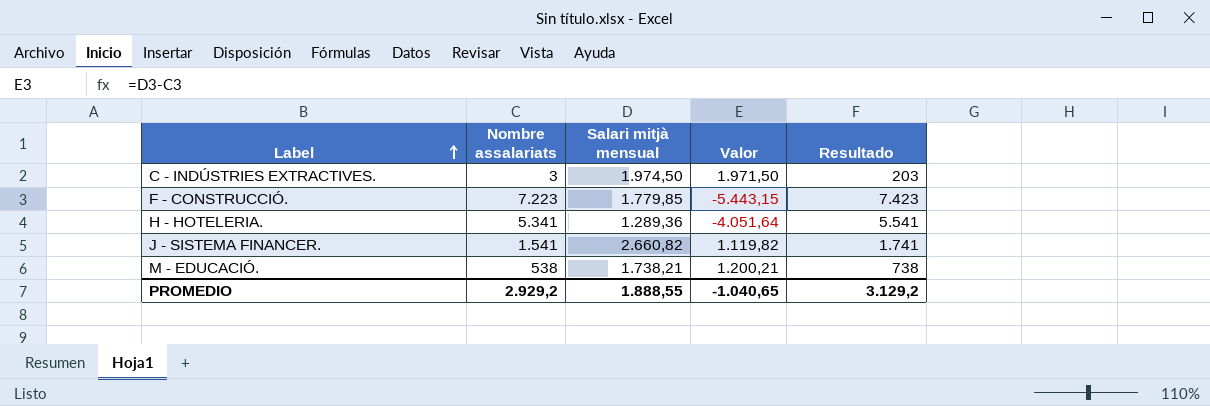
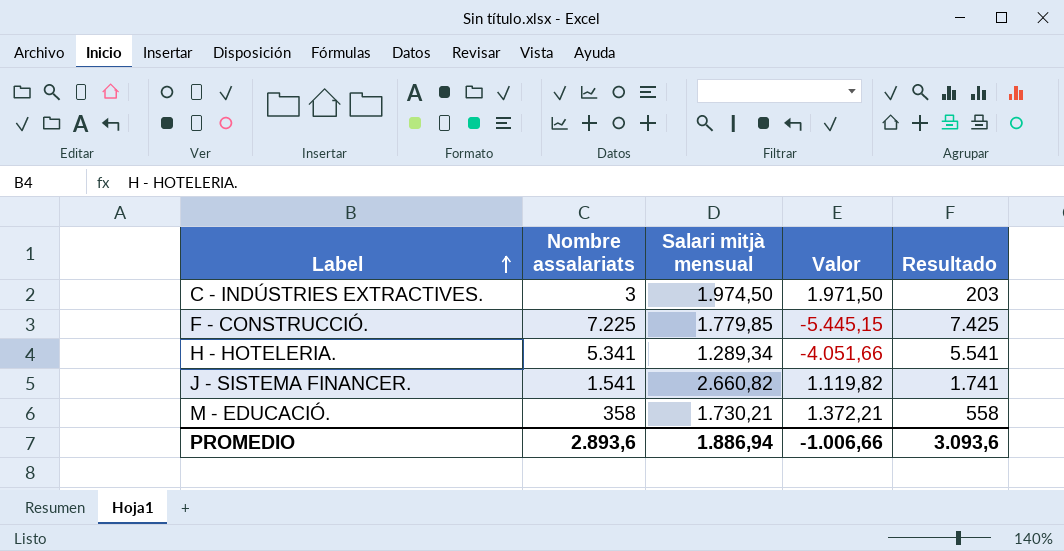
F - CONSTRUCCIÓ. | Nombre assalariats: 7.223 -> 7.225
F - CONSTRUCCIÓ. | Valor: -5.443,15 -> -5.445,15
F - CONSTRUCCIÓ. | Resultado: 7.423 -> 7.425
H - HOTELERIA. | Salari mitjà mensual: 1.289,36 -> 1.289,34
H - HOTELERIA. | Valor: -4.051,64 -> -4.051,66
M - EDUCACIÓ. | Nombre assalariats: 538 -> 358
M - EDUCACIÓ. | Salari mitjà mensual: 1.738,21 -> 1.730,21
M - EDUCACIÓ. | Valor: 1.200,21 -> 1.372,21
M - EDUCACIÓ. | Resultado: 738 -> 558
PROMEDIO | Nombre assalariats: 2.929,2 -> 2.893,6
PROMEDIO | Salari mitjà mensual: 1.888,55 -> 1.886,94
PROMEDIO | Valor: -1.040,65 -> -1.006,66
PROMEDIO | Resultado: 3.129,2 -> 3.093,6

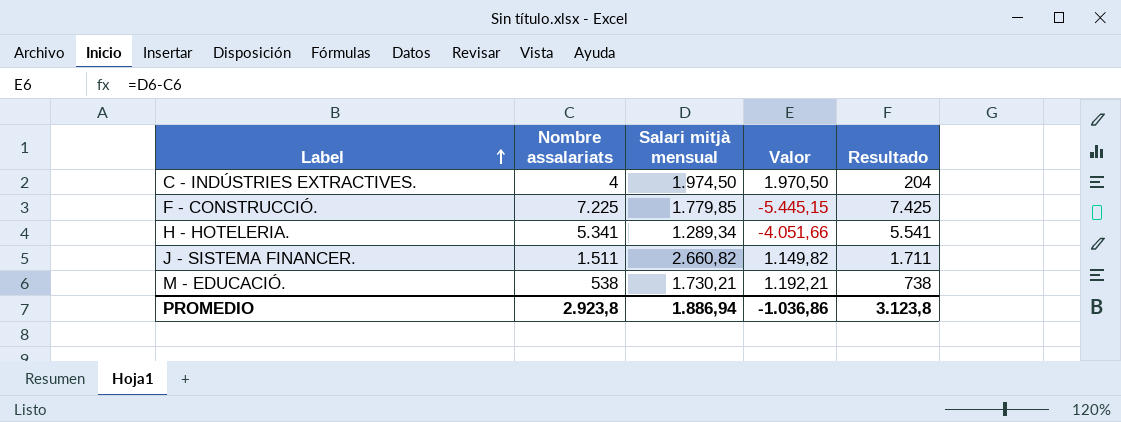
C - INDÚSTRIES EXTRACTIVES. | Nombre assalariats: 3 -> 4
C - INDÚSTRIES EXTRACTIVES. | Valor: 1.971,50 -> 1.970,50
C - INDÚSTRIES EXTRACTIVES. | Resultado: 203 -> 204
J - SISTEMA FINANCER. | Nombre assalariats: 1.541 -> 1.511
J - SISTEMA FINANCER. | Valor: 1.119,82 -> 1.149,82
J - SISTEMA FINANCER. | Resultado: 1.741 -> 1.711
M - EDUCACIÓ. | Nombre assalariats: 358 -> 538
M - EDUCACIÓ. | Valor: 1.372,21 -> 1.192,21
M - EDUCACIÓ. | Resultado: 558 -> 738
PROMEDIO | Nombre assalariats: 2.893,6 -> 2.923,8
PROMEDIO | Valor: -1.006,66 -> -1.036,86
PROMEDIO | Resultado: 3.093,6 -> 3.123,8

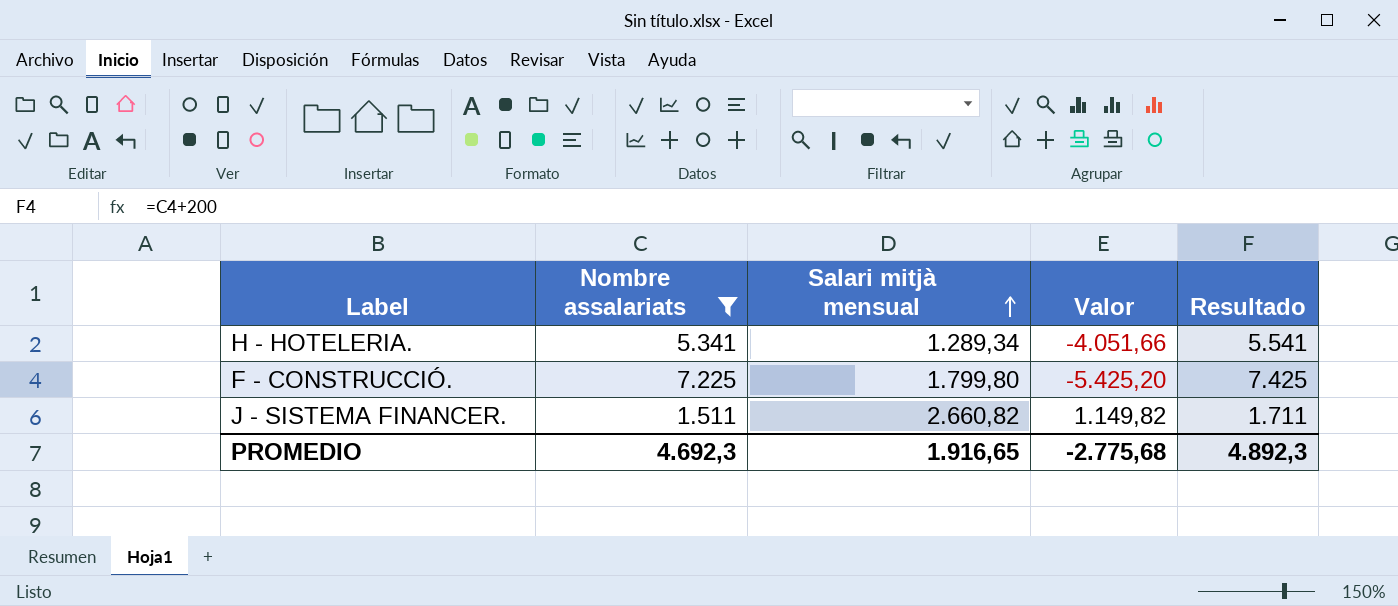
filter: none -> Nombre assalariats >= 1.511
row order: Label ascending -> Salari mitjà mensual ascending
F - CONSTRUCCIÓ. | Salari mitjà mensual: 1.779,85 -> 1.799,80
F - CONSTRUCCIÓ. | Valor: -5.445,15 -> -5.425,20
PROMEDIO | Nombre assalariats: 2.923,8 -> 4.692,3
PROMEDIO | Salari mitjà mensual: 1.886,94 -> 1.916,65
PROMEDIO | Valor: -1.036,86 -> -2.775,68
PROMEDIO | Resultado: 3.123,8 -> 4.892,3

